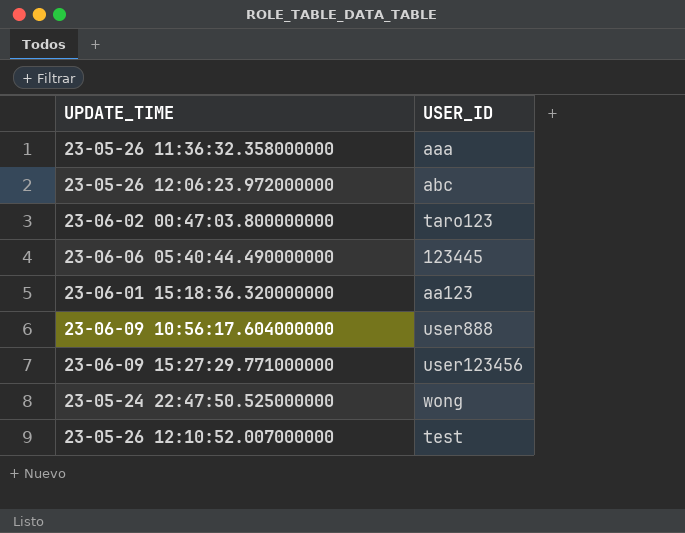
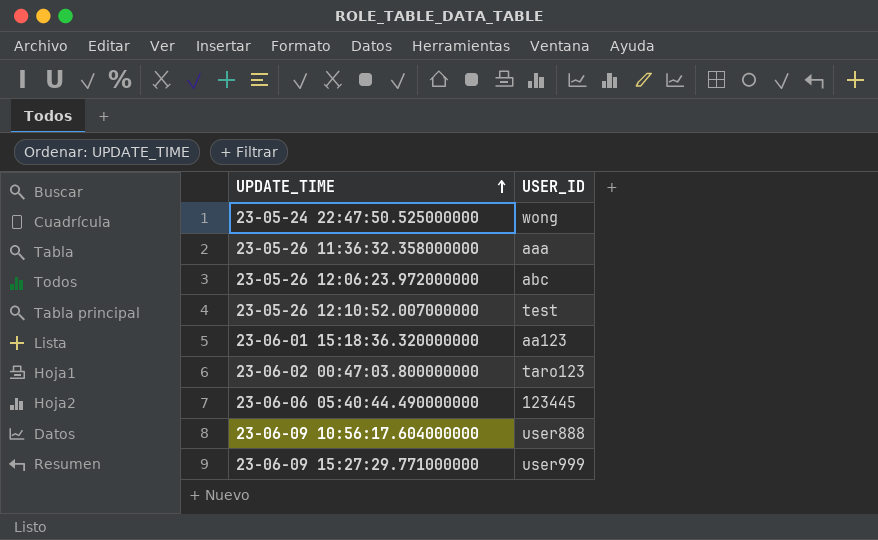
row order: none -> UPDATE_TIME ascending
23-06-09 15:27:29.771000000 | USER_ID: user123456 -> user999

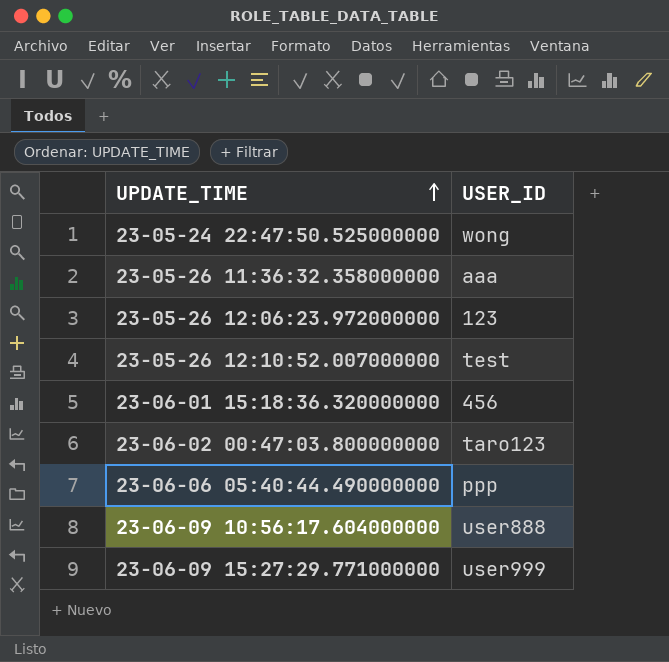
23-05-26 12:06:23.972000000 | USER_ID: abc -> 123
23-06-01 15:18:36.320000000 | USER_ID: aa123 -> 456
23-06-06 05:40:44.490000000 | USER_ID: 123445 -> ppp

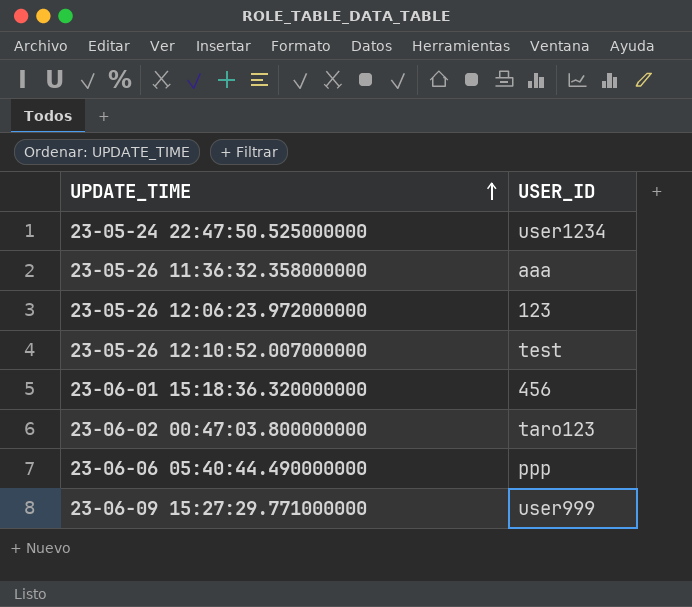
row 23-06-09 10:56:17.604000000: user888 -> none
23-05-24 22:47:50.525000000 | USER_ID: wong -> user1234

